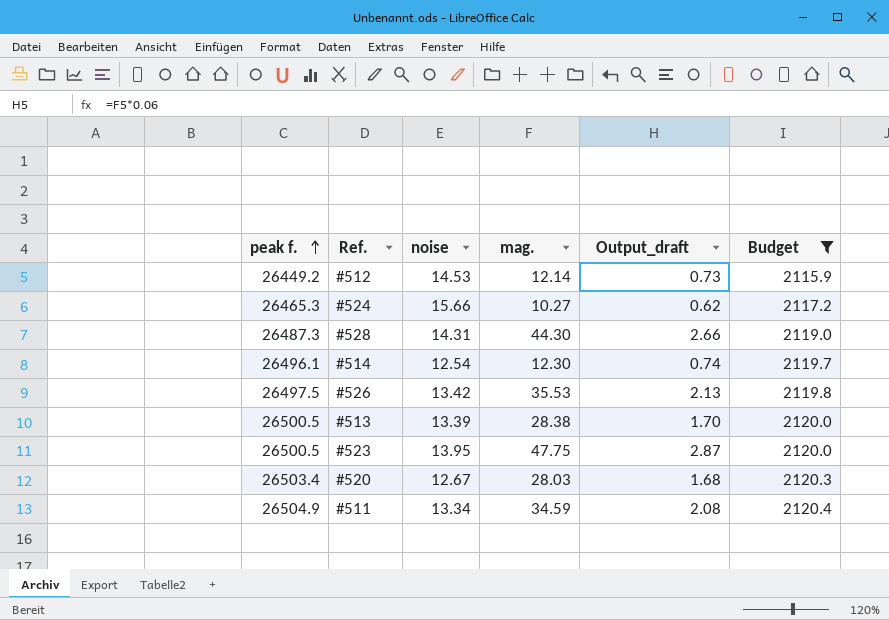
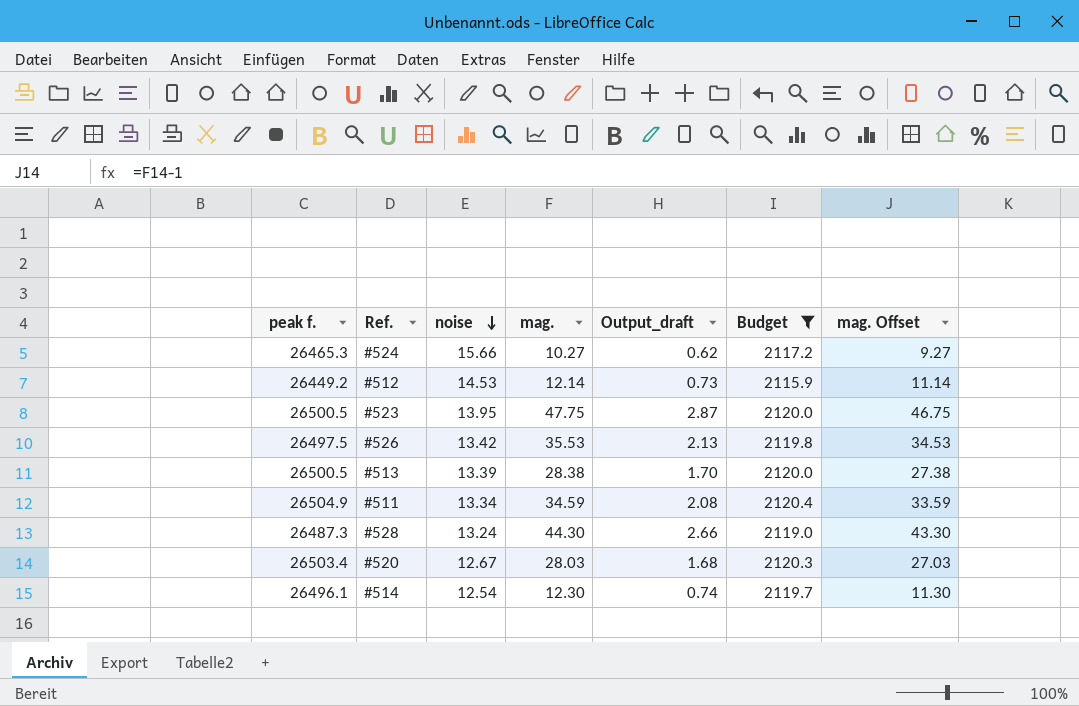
row order: peak f. ascending -> noise descending
column mag. Offset | formula: none -> [mag.] - 1
#528 | noise: 14.31 -> 13.24

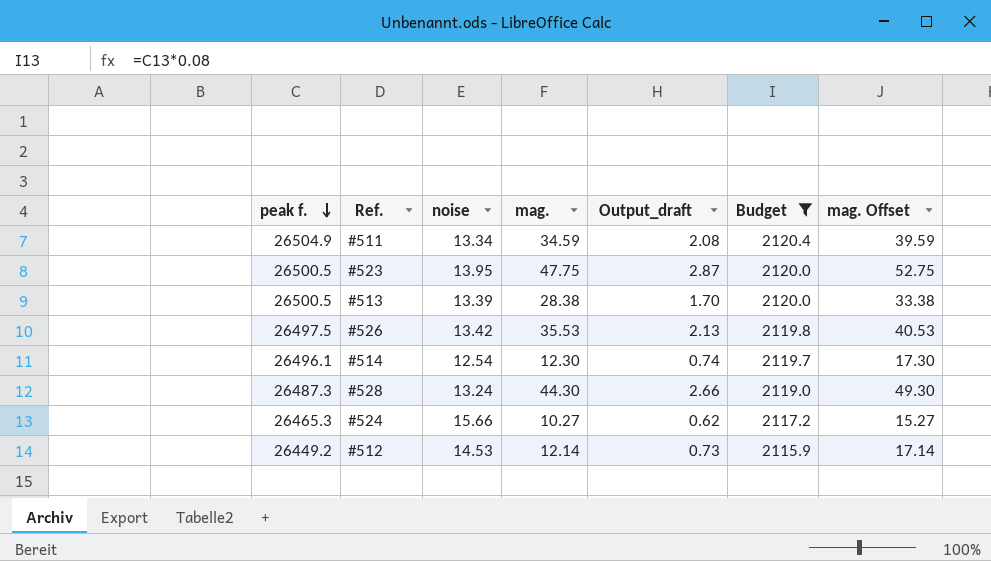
row order: noise descending -> peak f. descending
column mag. Offset | formula: [mag.] - 1 -> [mag.] + 5
row #520: 26503.4 | 12.67 | 28.03 | 1.68 | 2120.3 | 27.03 -> none

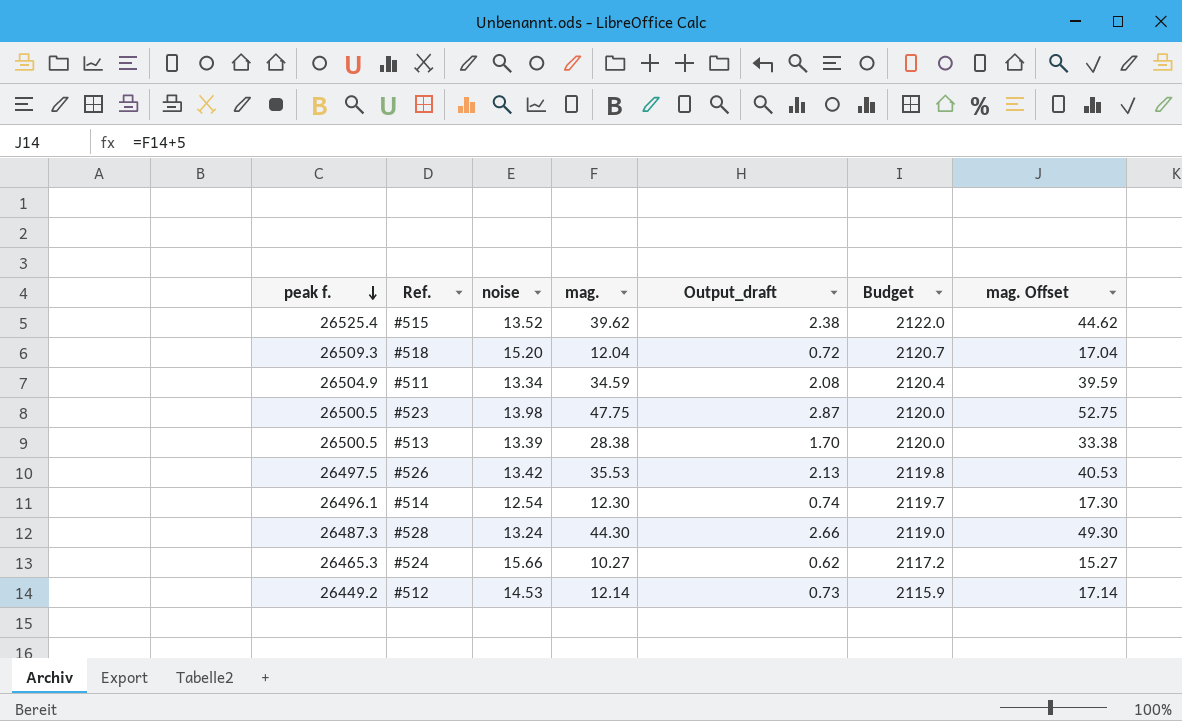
filter: Budget <= 2120.4 -> none
#523 | noise: 13.95 -> 13.98

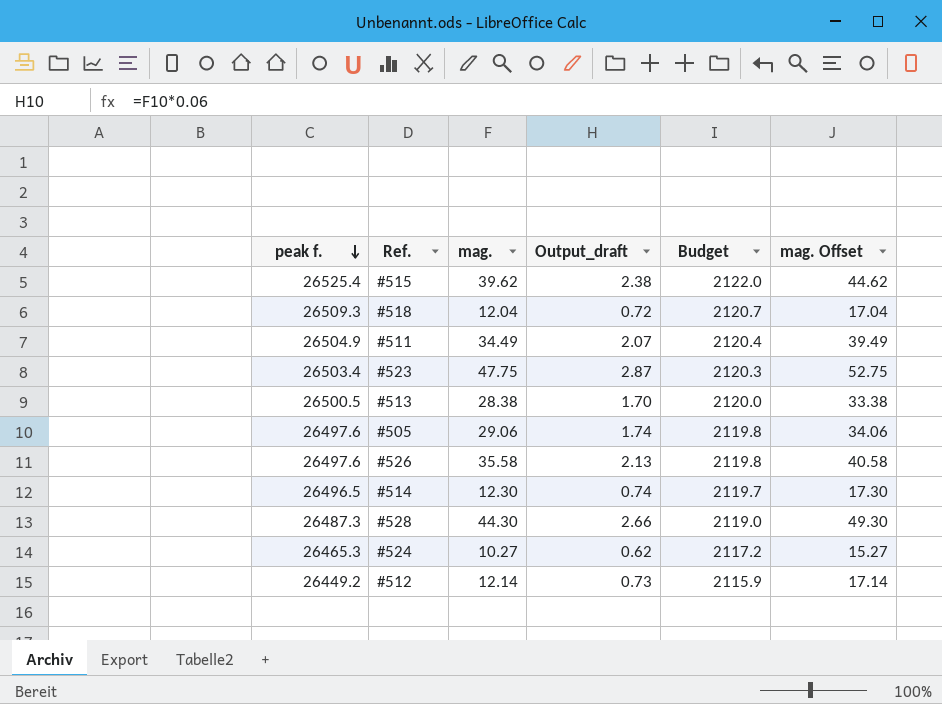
column noise | position: 3 -> none
#511 | mag.: 34.59 -> 34.49
#511 | Output_draft: 2.08 -> 2.07
#511 | mag. Offset: 39.59 -> 39.49
#523 | peak f.: 26500.5 -> 26503.4
#523 | Budget: 2120.0 -> 2120.3
row #505: none -> 26497.6 | 29.06 | 1.74 | 2119.8 | 34.06
#526 | peak f.: 26497.5 -> 26497.6
#526 | mag.: 35.53 -> 35.58
#526 | mag. Offset: 40.53 -> 40.58
#514 | peak f.: 26496.1 -> 26496.5

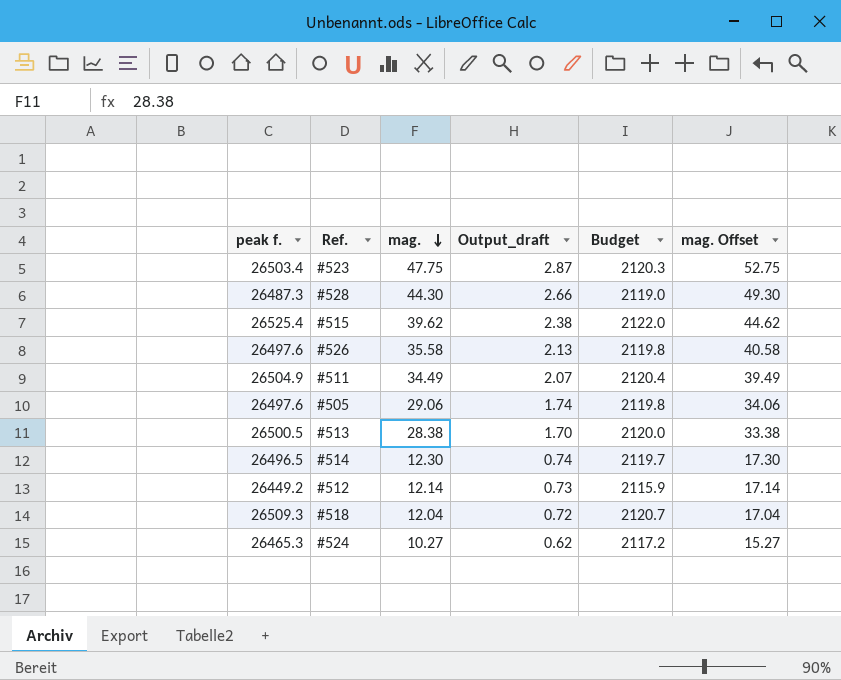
row order: peak f. descending -> mag. descending

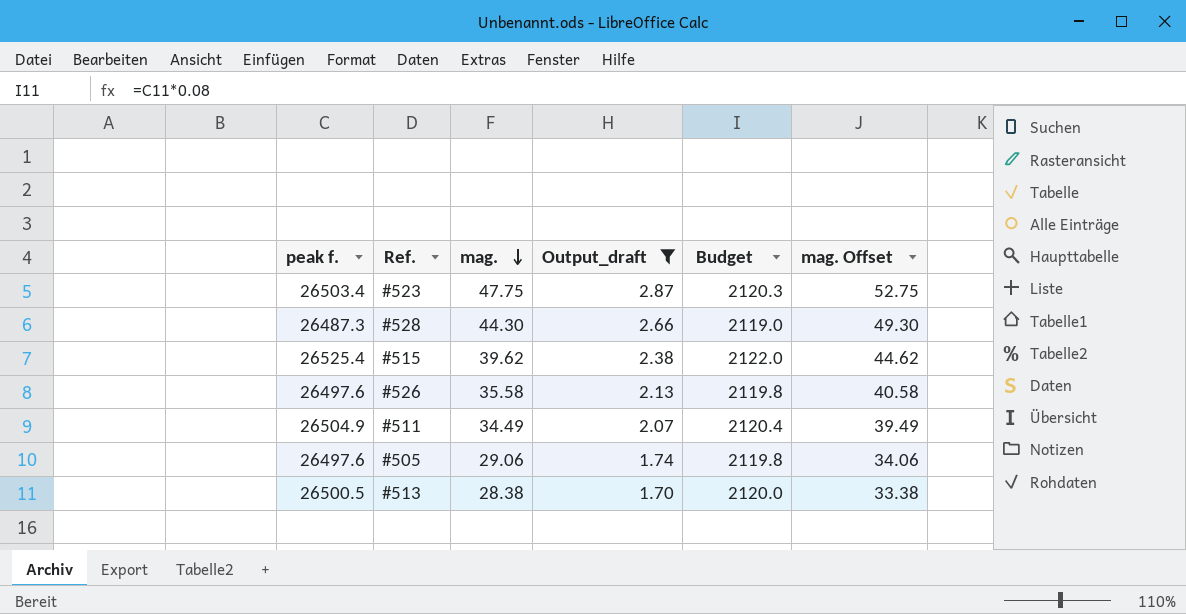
filter: none -> Output_draft >= 1.70

